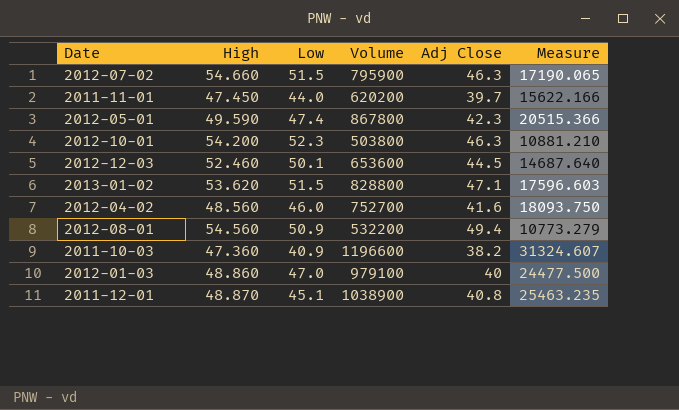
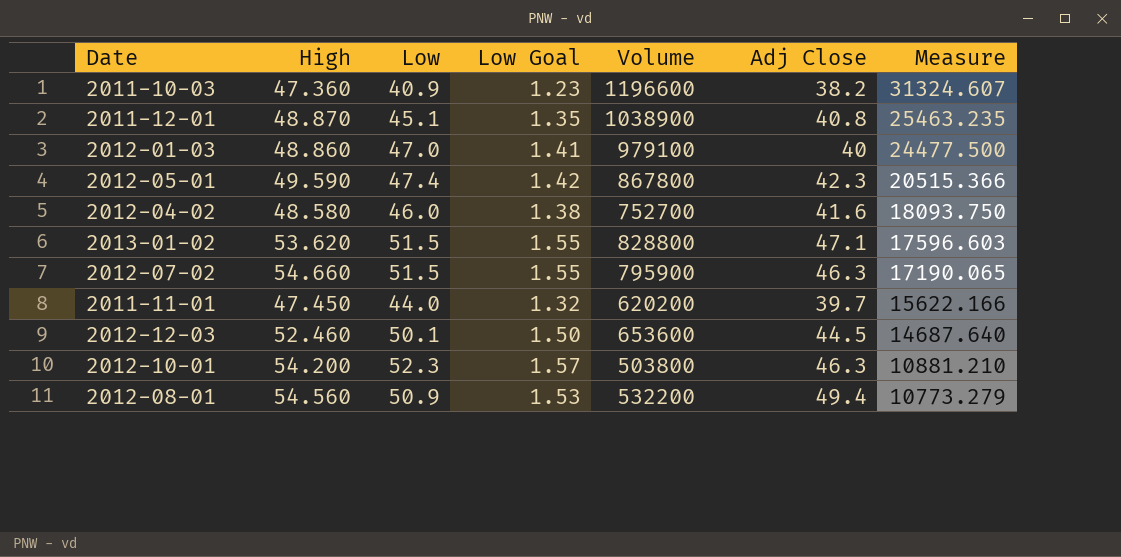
row order: none -> Measure descending
column Low Goal | formula: none -> [Low] * 0.03
2012-04-02 | High: 48.560 -> 48.580

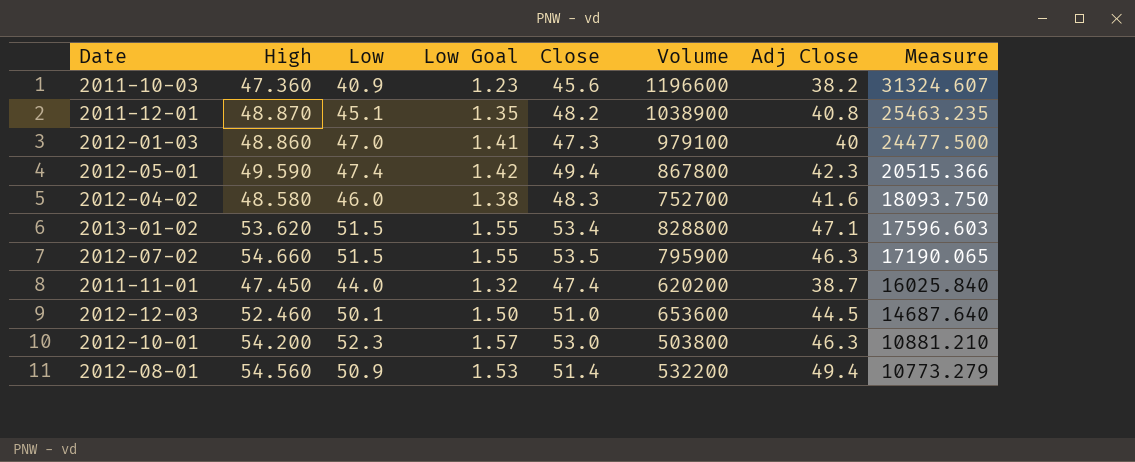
column Close | position: none -> 5
2011-11-01 | Adj Close: 39.7 -> 38.7
2011-11-01 | Measure: 15622.166 -> 16025.840

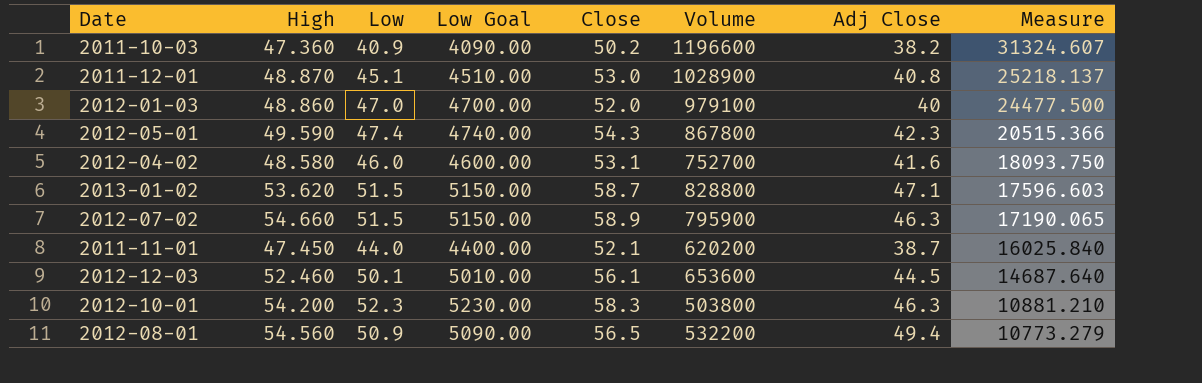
column Low Goal | formula: [Low] * 0.03 -> [Low] * 100
2011-10-03 | Close: 45.6 -> 50.2
2011-12-01 | Close: 48.2 -> 53.0
2011-12-01 | Volume: 1038900 -> 1028900
2011-12-01 | Measure: 25463.235 -> 25218.137
2012-01-03 | Close: 47.3 -> 52.0
2012-05-01 | Close: 49.4 -> 54.3
2012-04-02 | Close: 48.3 -> 53.1
2013-01-02 | Close: 53.4 -> 58.7
2012-07-02 | Close: 53.5 -> 58.9
2011-11-01 | Close: 47.4 -> 52.1
2012-12-03 | Close: 51.0 -> 56.1
2012-10-01 | Close: 53.0 -> 58.3
2012-08-01 | Close: 51.4 -> 56.5

